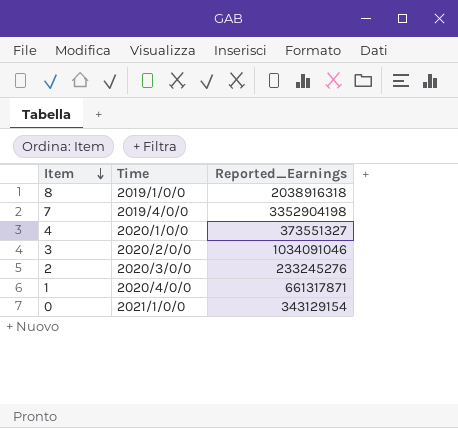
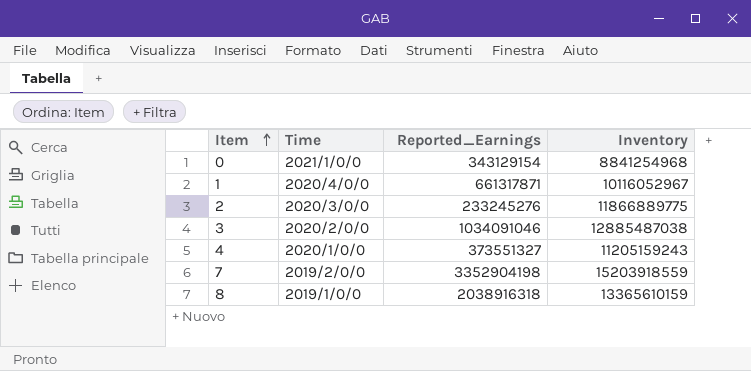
row order: Item descending -> Item ascending
column Inventory | position: none -> 4
7 | Time: 2019/4/0/0 -> 2019/2/0/0

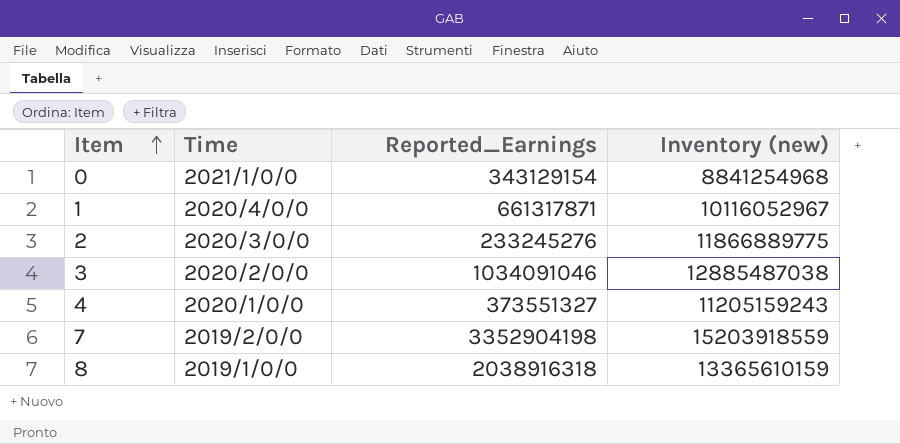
column name: Inventory -> Inventory (new)

